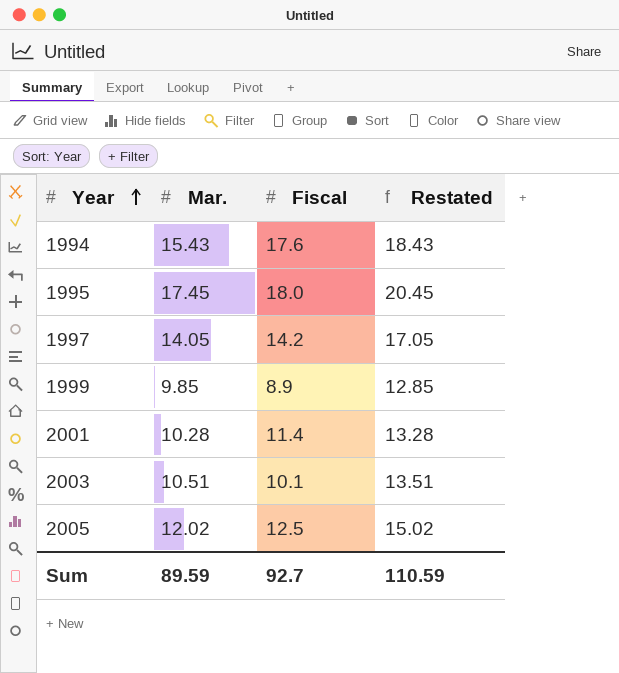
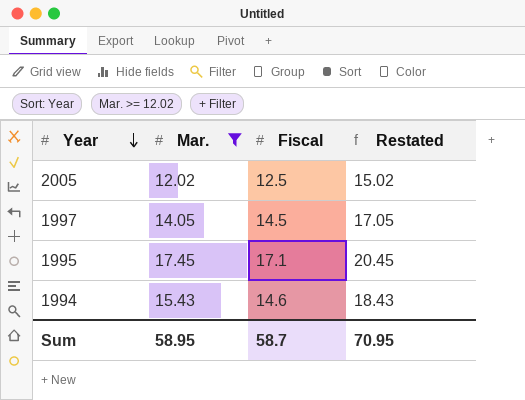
filter: none -> Mar. >= 12.02
row order: Year ascending -> Year descending
1997 | Fiscal: 14.2 -> 14.5
1995 | Fiscal: 18.0 -> 17.1
1994 | Fiscal: 17.6 -> 14.6
Sum | Mar.: 89.59 -> 58.95
Sum | Fiscal: 92.7 -> 58.7
Sum | Restated: 110.59 -> 70.95

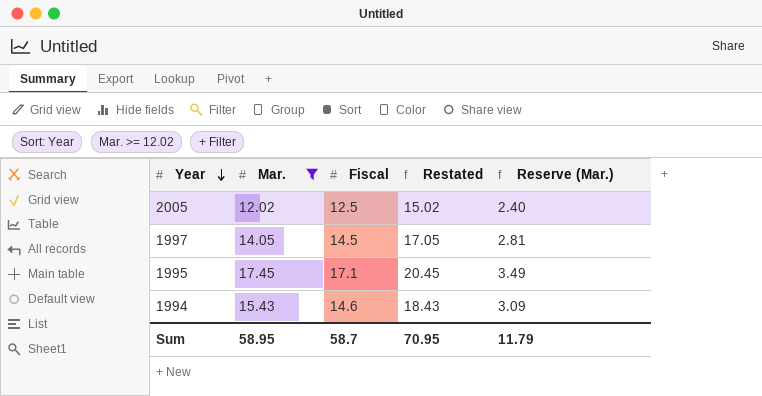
column Reserve (Mar.) | formula: none -> [Mar.] * 0.2

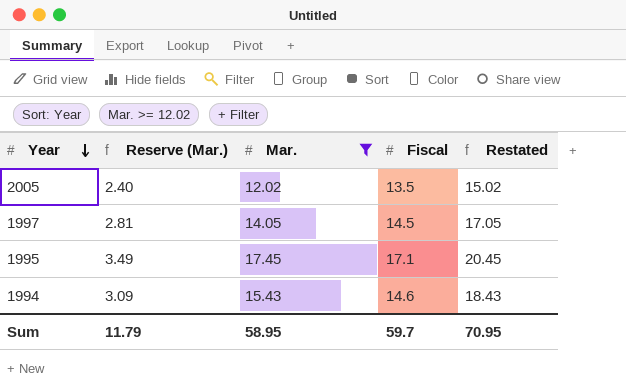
column Reserve (Mar.) | position: 5 -> 2
2005 | Fiscal: 12.5 -> 13.5
Sum | Fiscal: 58.7 -> 59.7

